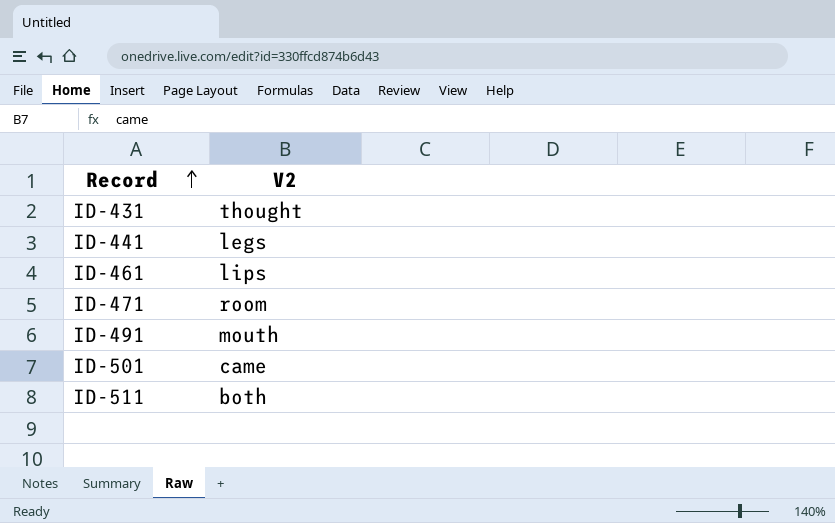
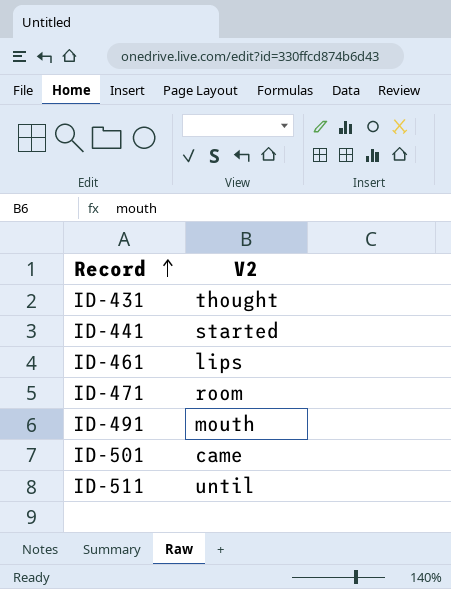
ID-441 | V2: legs -> started
ID-511 | V2: both -> until

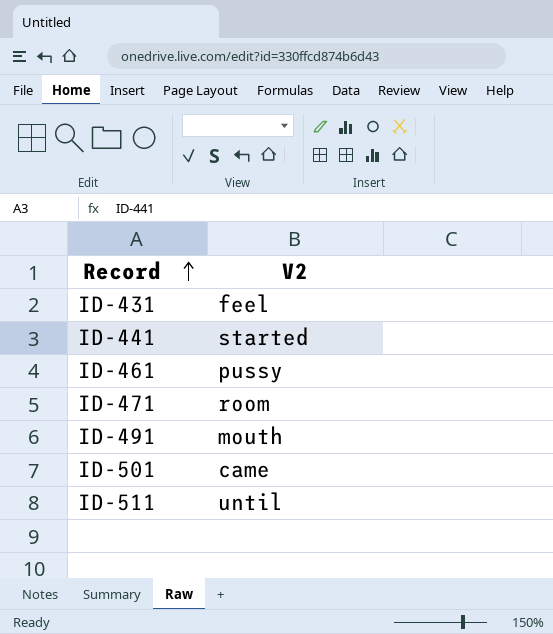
ID-431 | V2: thought -> feel
ID-461 | V2: lips -> pussy

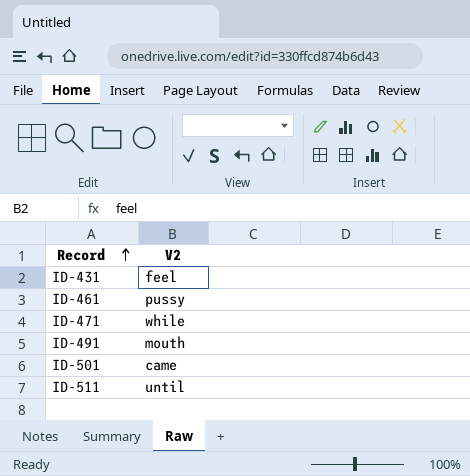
row ID-441: started -> none
ID-471 | V2: room -> while

